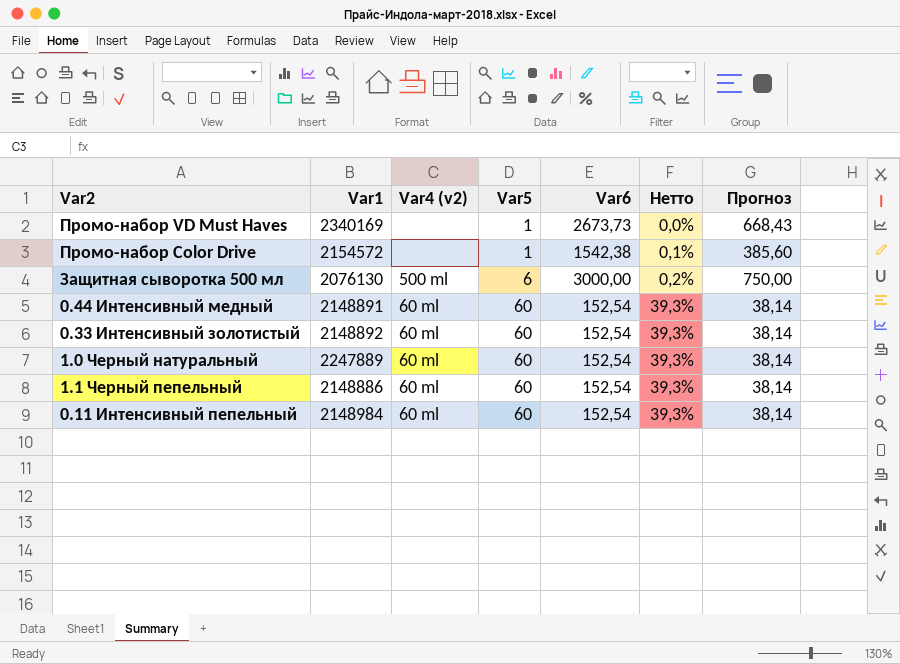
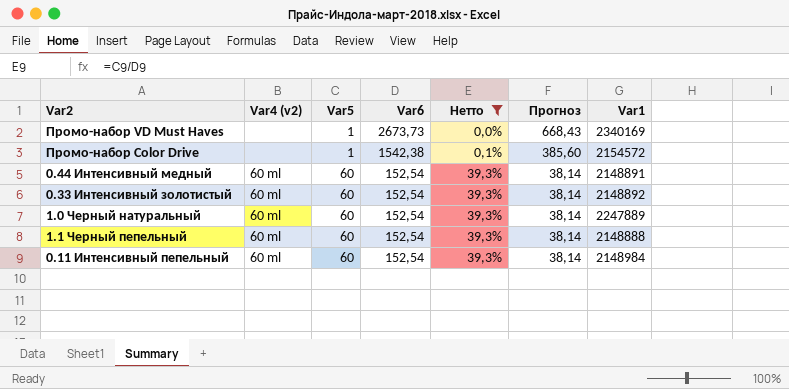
filter: none -> Нетто != 0,2%
column Var1 | position: 2 -> 7
1.1 Черный пепельный | Var1: 2148886 -> 2148888

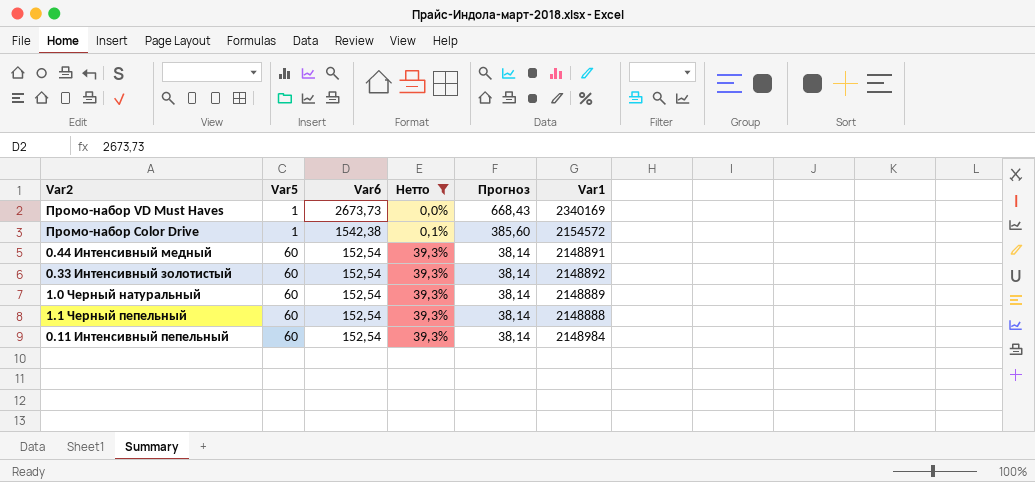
column Var4 (v2) | position: 2 -> none
1.0 Черный натуральный | Var1: 2247889 -> 2148889

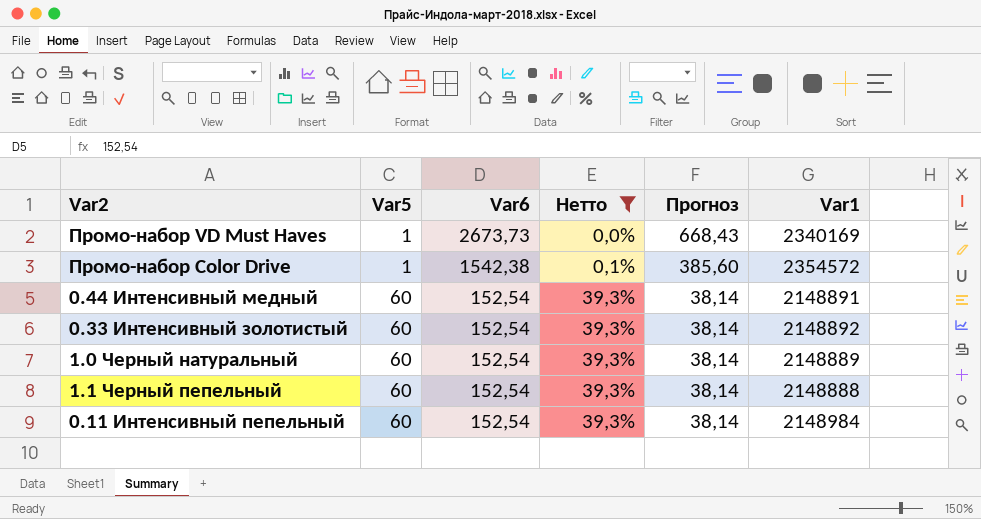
Промо-набор Color Drive | Var1: 2154572 -> 2354572

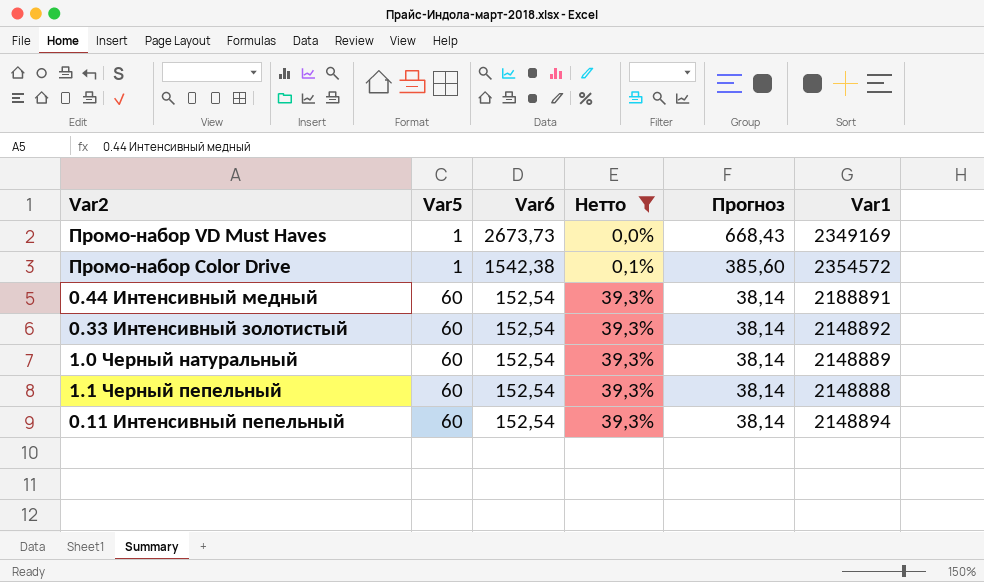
Промо-набор VD Must Haves | Var1: 2340169 -> 2349169
0.44 Интенсивный медный | Var1: 2148891 -> 2188891
0.11 Интенсивный пепельный | Var1: 2148984 -> 2148894

